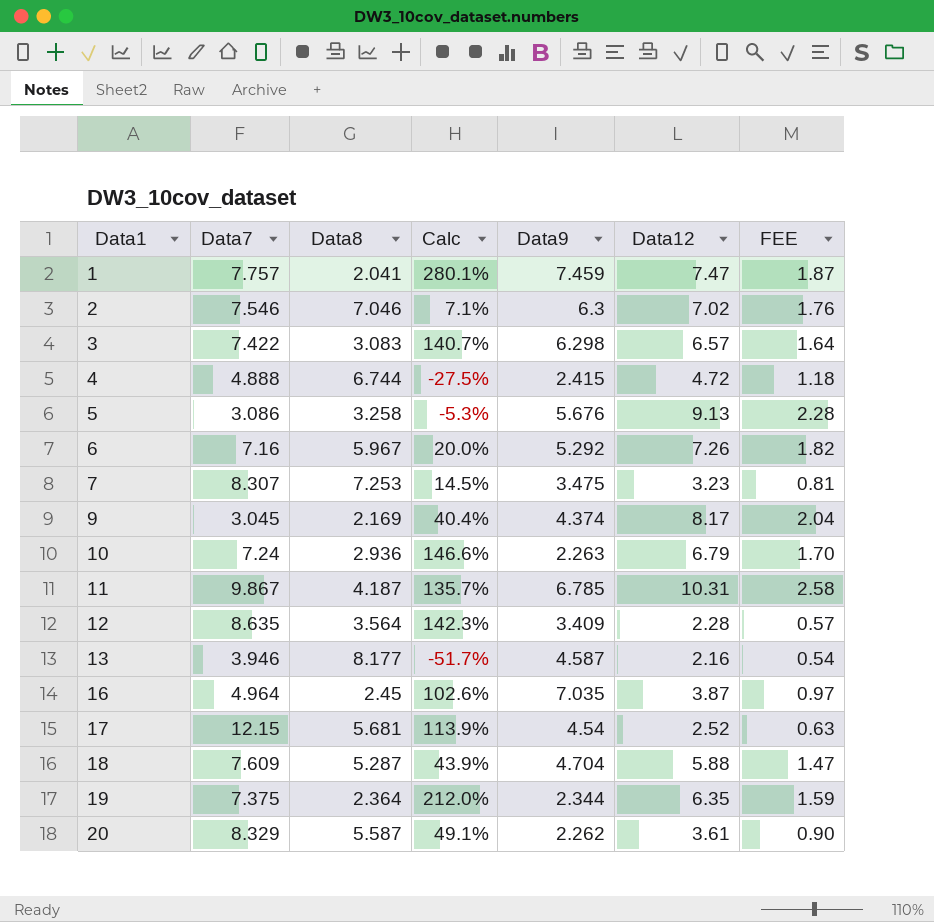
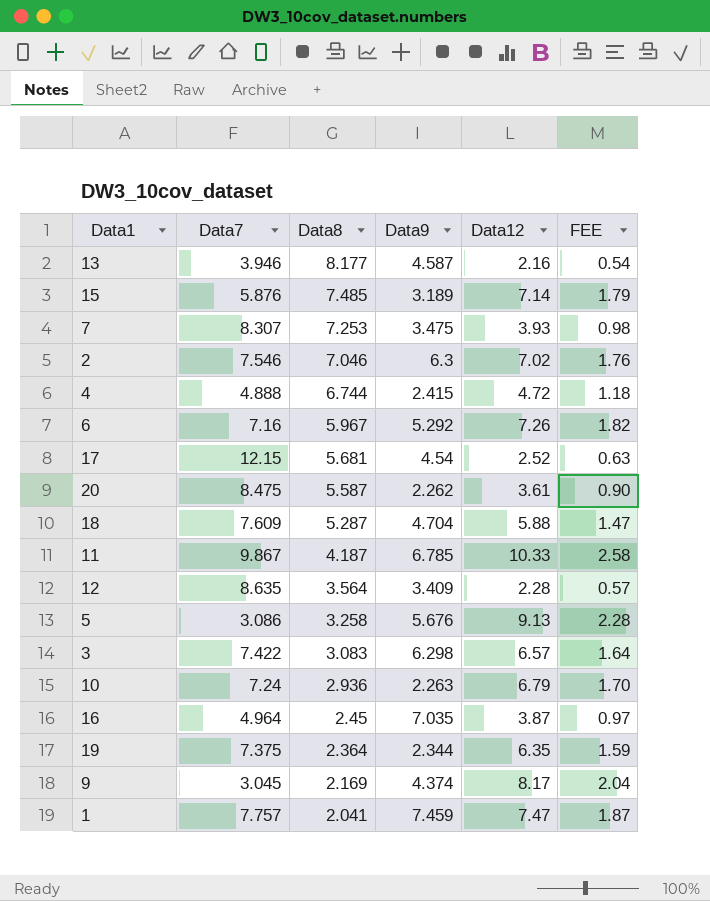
row order: Data1 ascending -> Data8 descending
column Calc | formula: ([Data7] - [Data8]) / [Data8] -> none
row 15: none -> 5.876 | 7.485 | 3.189 | 7.14 | 1.79
7 | Data12: 3.23 -> 3.93
7 | FEE: 0.81 -> 0.98
20 | Data7: 8.329 -> 8.475
11 | Data12: 10.31 -> 10.33

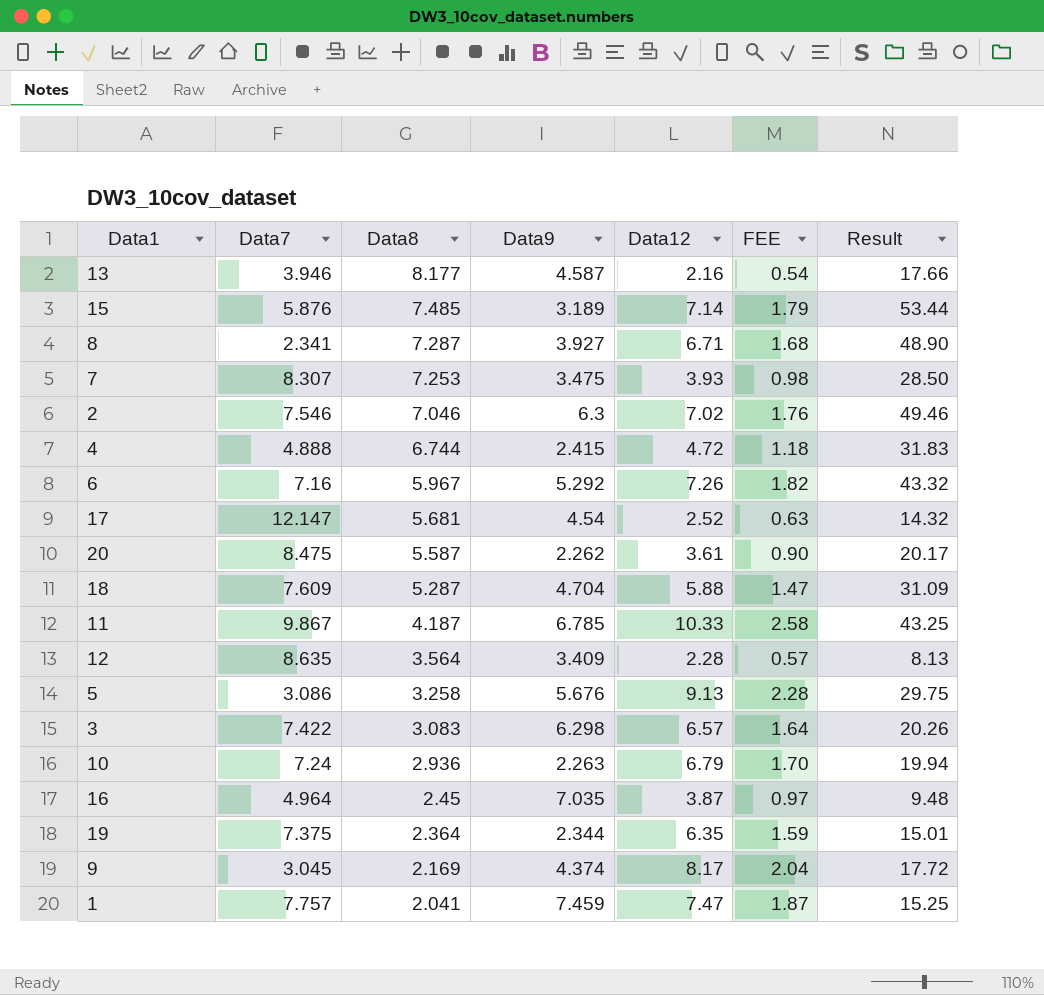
column Result | formula: none -> [Data8] * [Data12]
row 8: none -> 2.341 | 7.287 | 3.927 | 6.71 | 1.68 | 48.90
17 | Data7: 12.15 -> 12.147

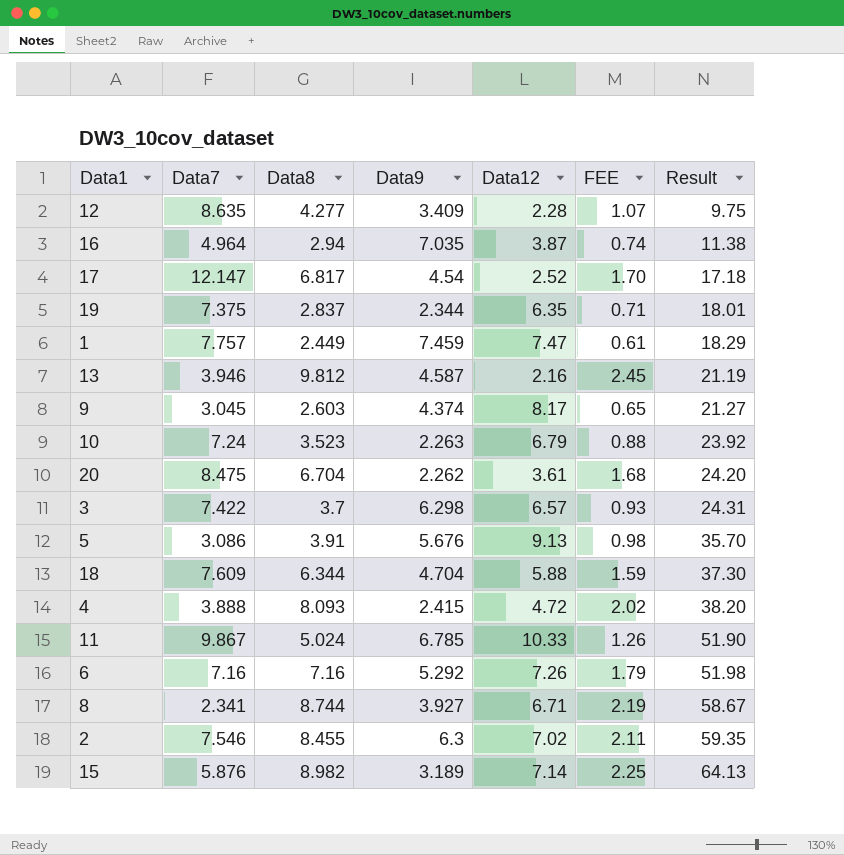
row order: Data8 descending -> Result ascending
column FEE | formula: [Data12] * 0.25 -> [Data8] * 0.25
row 7: 8.307 | 7.253 | 3.475 | 3.93 | 0.98 | 28.50 -> none
12 | Data8: 3.564 -> 4.277
12 | Result: 8.13 -> 9.75
16 | Data8: 2.45 -> 2.94
16 | Result: 9.48 -> 11.38
17 | Data8: 5.681 -> 6.817
17 | Result: 14.32 -> 17.18
19 | Data8: 2.364 -> 2.837
19 | Result: 15.01 -> 18.01
1 | Data8: 2.041 -> 2.449
1 | Result: 15.25 -> 18.29
13 | Data8: 8.177 -> 9.812
13 | Result: 17.66 -> 21.19
9 | Data8: 2.169 -> 2.603
9 | Result: 17.72 -> 21.27
10 | Data8: 2.936 -> 3.523
10 | Result: 19.94 -> 23.92
20 | Data8: 5.587 -> 6.704
20 | Result: 20.17 -> 24.20
3 | Data8: 3.083 -> 3.7
3 | Result: 20.26 -> 24.31
5 | Data8: 3.258 -> 3.91
5 | Result: 29.75 -> 35.70
18 | Data8: 5.287 -> 6.344
18 | Result: 31.09 -> 37.30
4 | Data7: 4.888 -> 3.888
4 | Data8: 6.744 -> 8.093
4 | Result: 31.83 -> 38.20
11 | Data8: 4.187 -> 5.024
11 | Result: 43.25 -> 51.90
6 | Data8: 5.967 -> 7.16
6 | Result: 43.32 -> 51.98
8 | Data8: 7.287 -> 8.744
8 | Result: 48.90 -> 58.67
2 | Data8: 7.046 -> 8.455
2 | Result: 49.46 -> 59.35
15 | Data8: 7.485 -> 8.982
15 | Result: 53.44 -> 64.13

